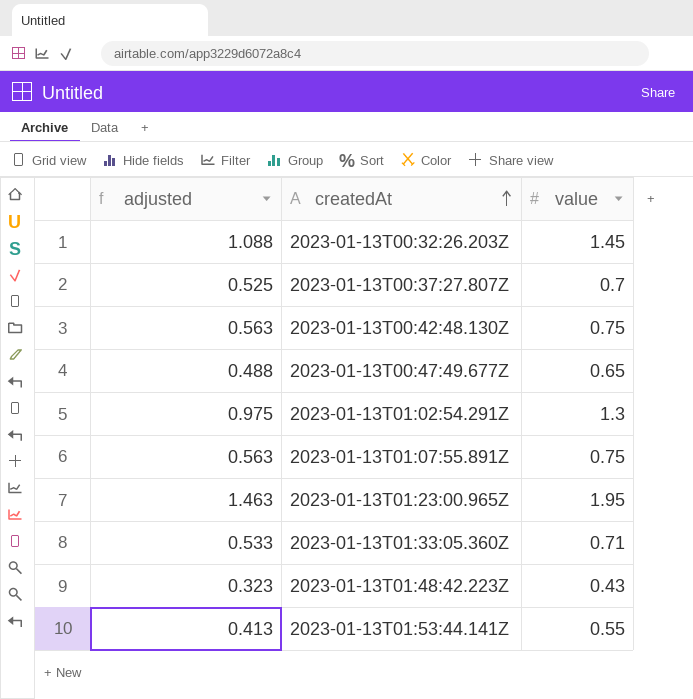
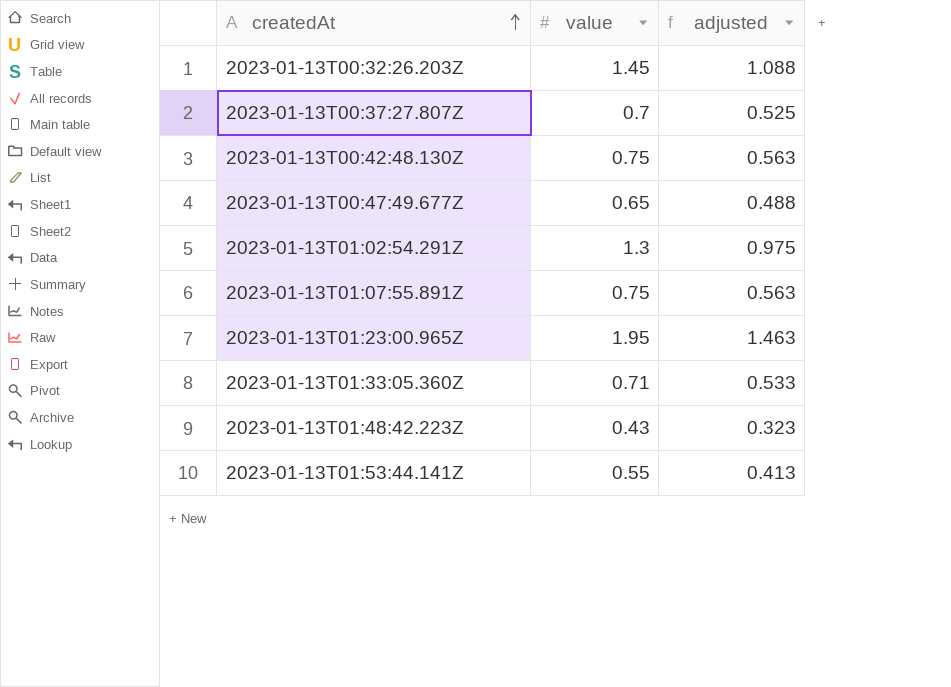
column adjusted | position: 1 -> 3

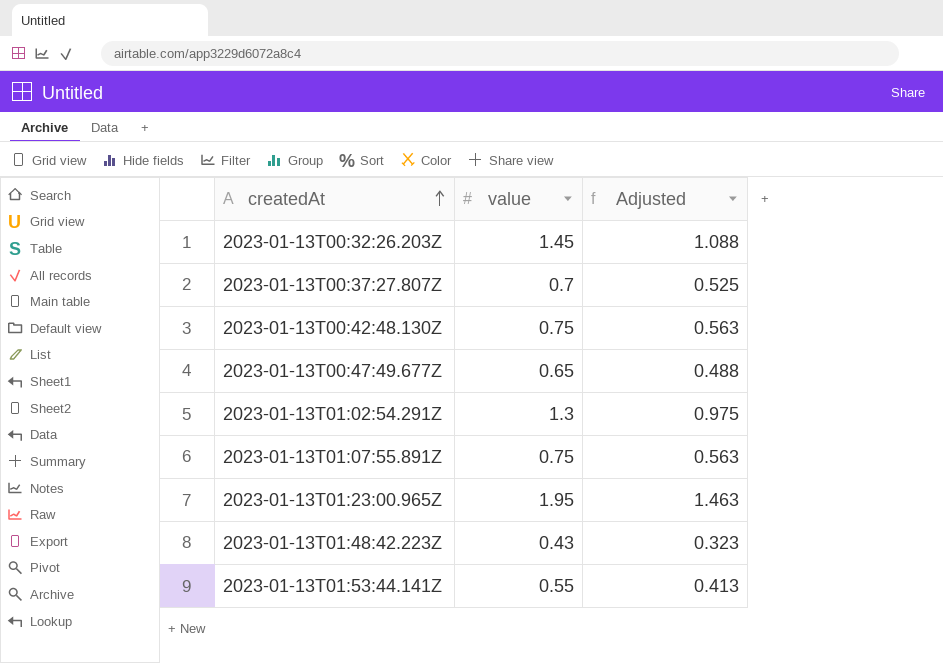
column name: adjusted -> Adjusted
row 2023-01-13T01:33:05.360Z: 0.71 | 0.533 -> none

